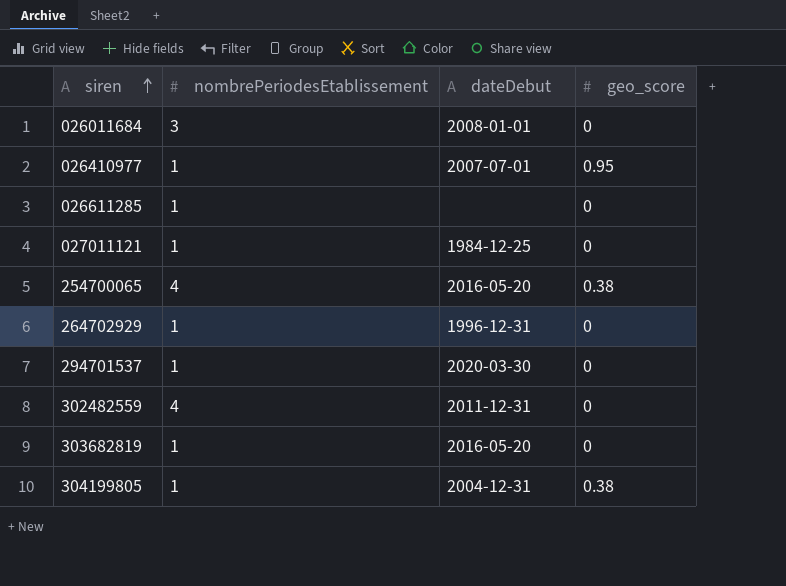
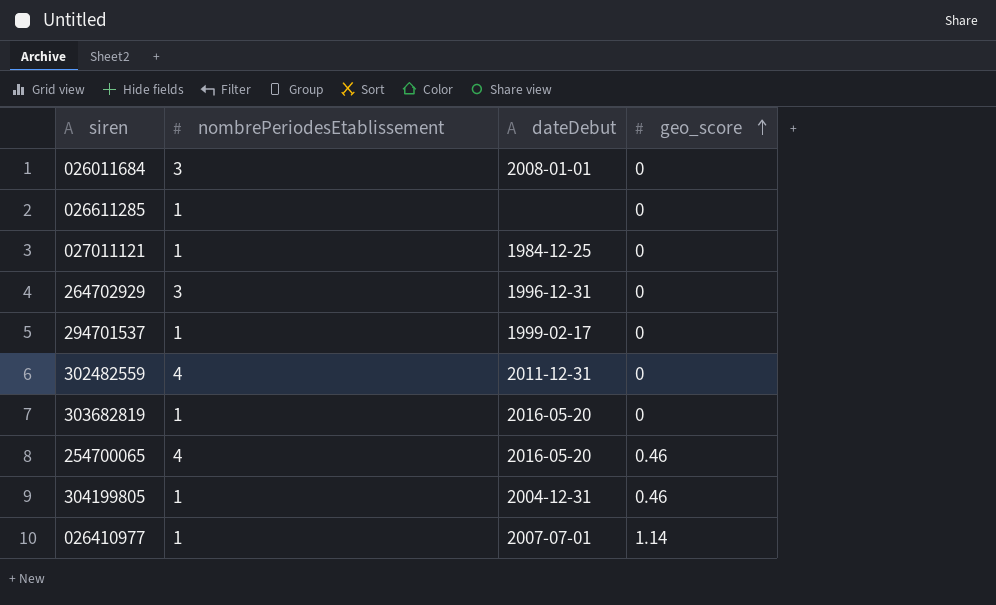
row order: siren ascending -> geo_score ascending
264702929 | nombrePeriodesEtablissement: 1 -> 3
294701537 | dateDebut: 2020-03-30 -> 1999-02-17
254700065 | geo_score: 0.38 -> 0.46
304199805 | geo_score: 0.38 -> 0.46
026410977 | geo_score: 0.95 -> 1.14

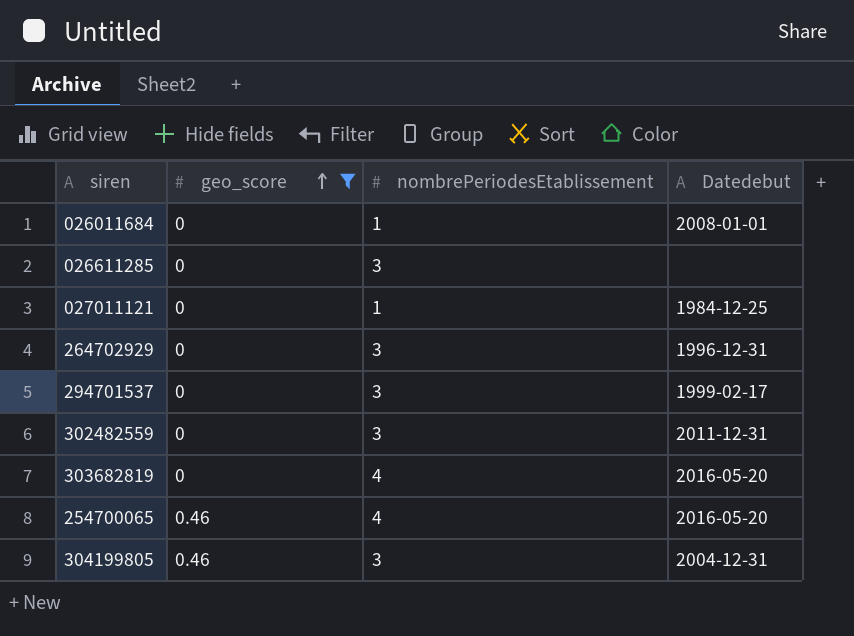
filter: none -> geo_score != 1.14
column geo_score | position: 4 -> 2
column name: dateDebut -> Datedebut
026011684 | nombrePeriodesEtablissement: 3 -> 1
026611285 | nombrePeriodesEtablissement: 1 -> 3
294701537 | nombrePeriodesEtablissement: 1 -> 3
302482559 | nombrePeriodesEtablissement: 4 -> 3
303682819 | nombrePeriodesEtablissement: 1 -> 4
304199805 | nombrePeriodesEtablissement: 1 -> 3

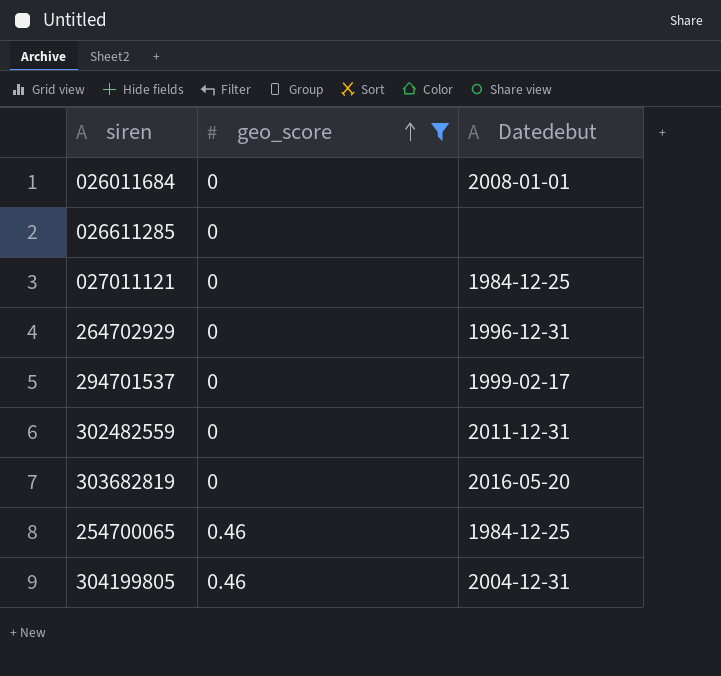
column nombrePeriodesEtablissement | position: 3 -> none
254700065 | Datedebut: 2016-05-20 -> 1984-12-25

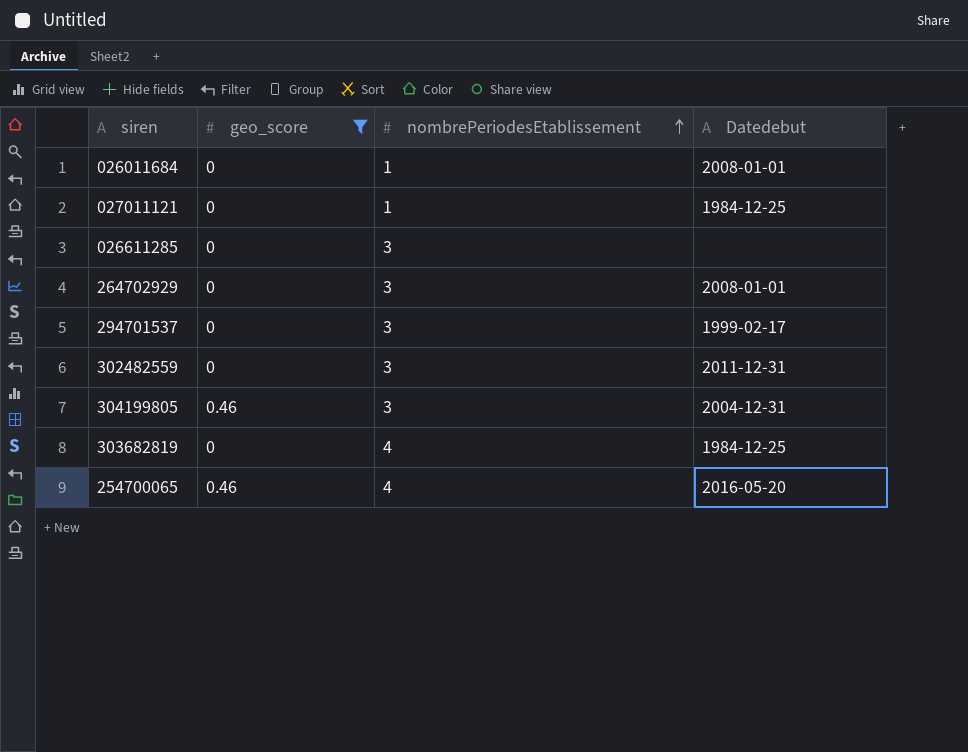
row order: geo_score ascending -> nombrePeriodesEtablissement ascending
column nombrePeriodesEtablissement | position: none -> 3
264702929 | Datedebut: 1996-12-31 -> 2008-01-01
303682819 | Datedebut: 2016-05-20 -> 1984-12-25
254700065 | Datedebut: 1984-12-25 -> 2016-05-20

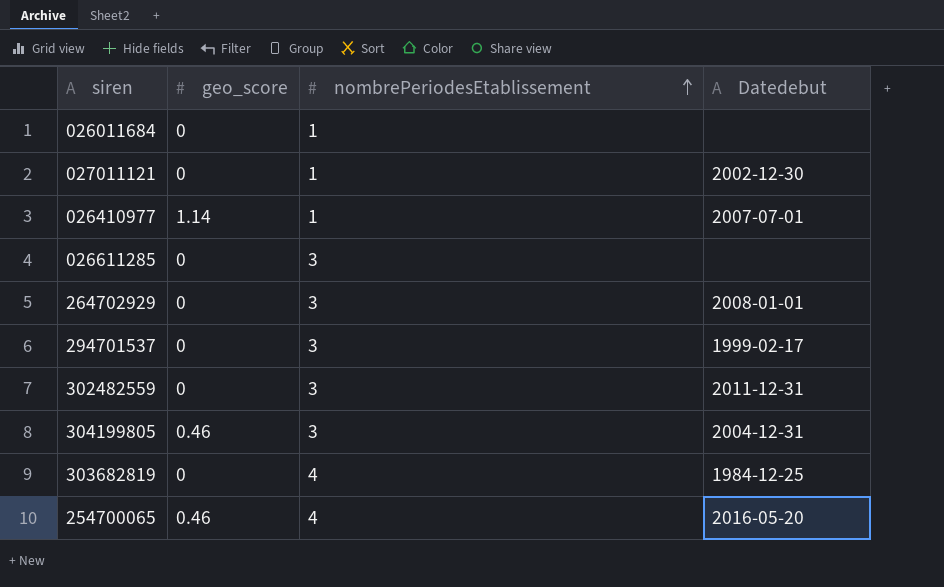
filter: geo_score != 1.14 -> none
026011684 | Datedebut: 2008-01-01 -> none
027011121 | Datedebut: 1984-12-25 -> 2002-12-30

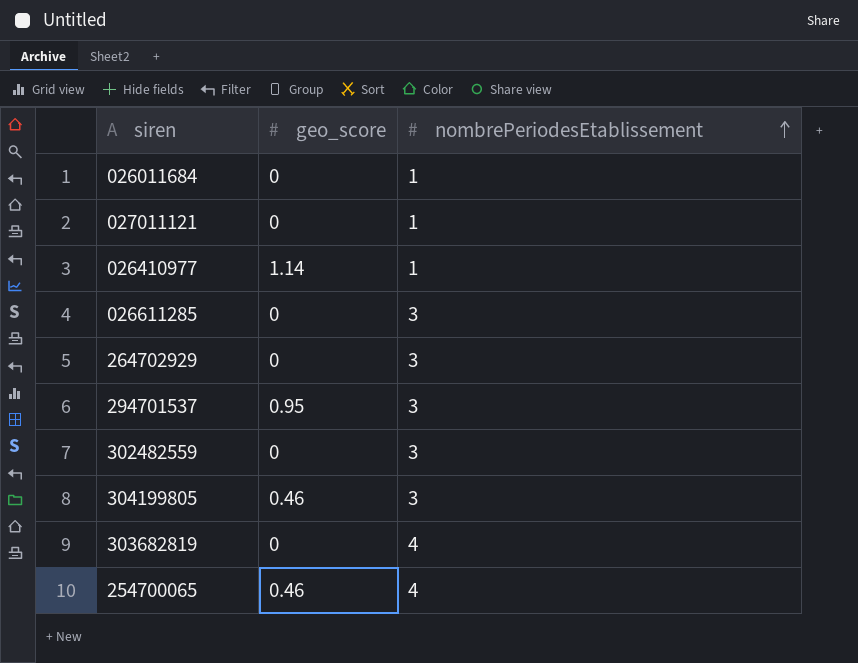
column Datedebut | position: 4 -> none
294701537 | geo_score: 0 -> 0.95

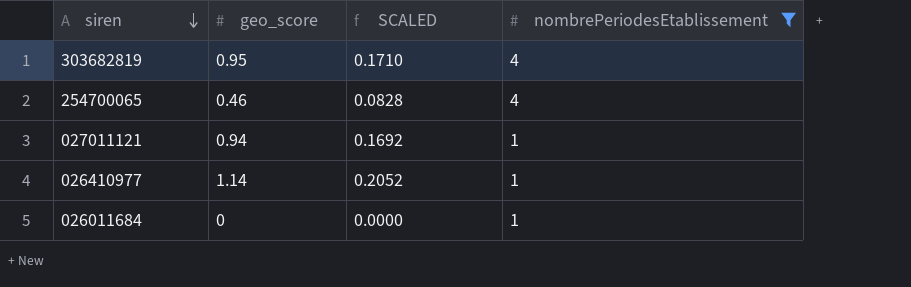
filter: none -> nombrePeriodesEtablissement != 3
row order: nombrePeriodesEtablissement ascending -> siren descending
column SCALED | formula: none -> [geo_score] * 0.18
303682819 | geo_score: 0 -> 0.95
027011121 | geo_score: 0 -> 0.94

